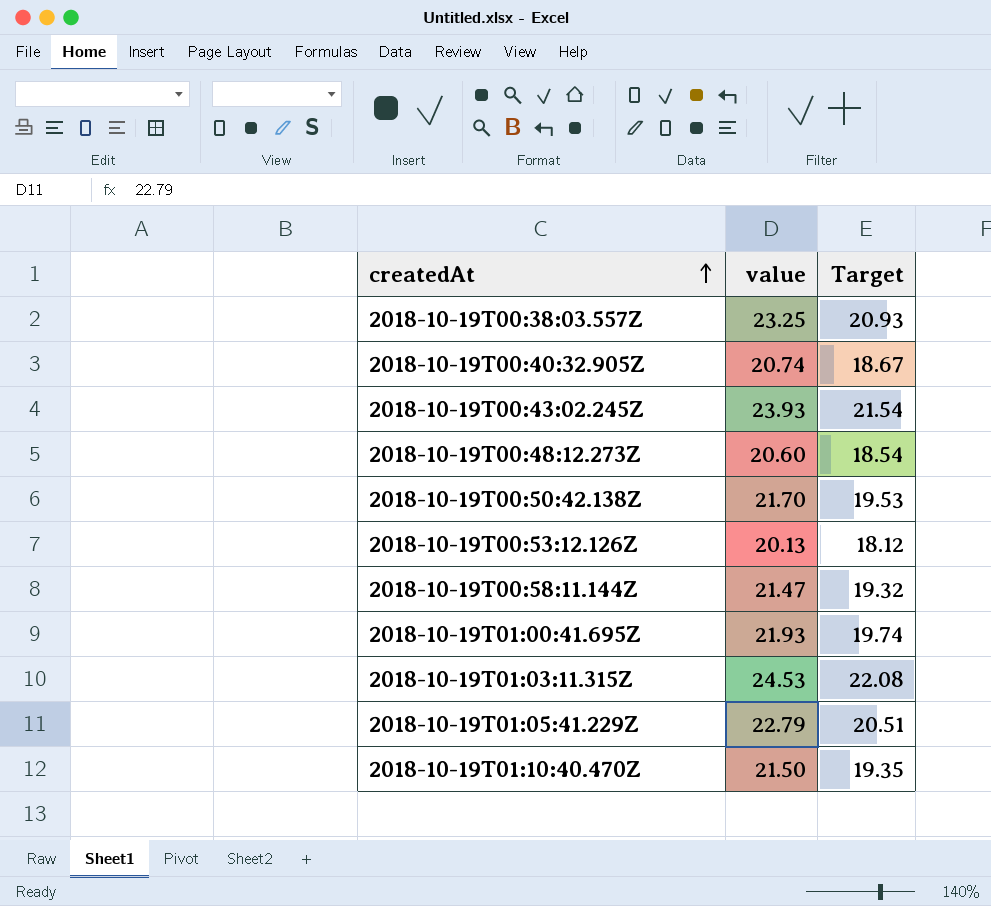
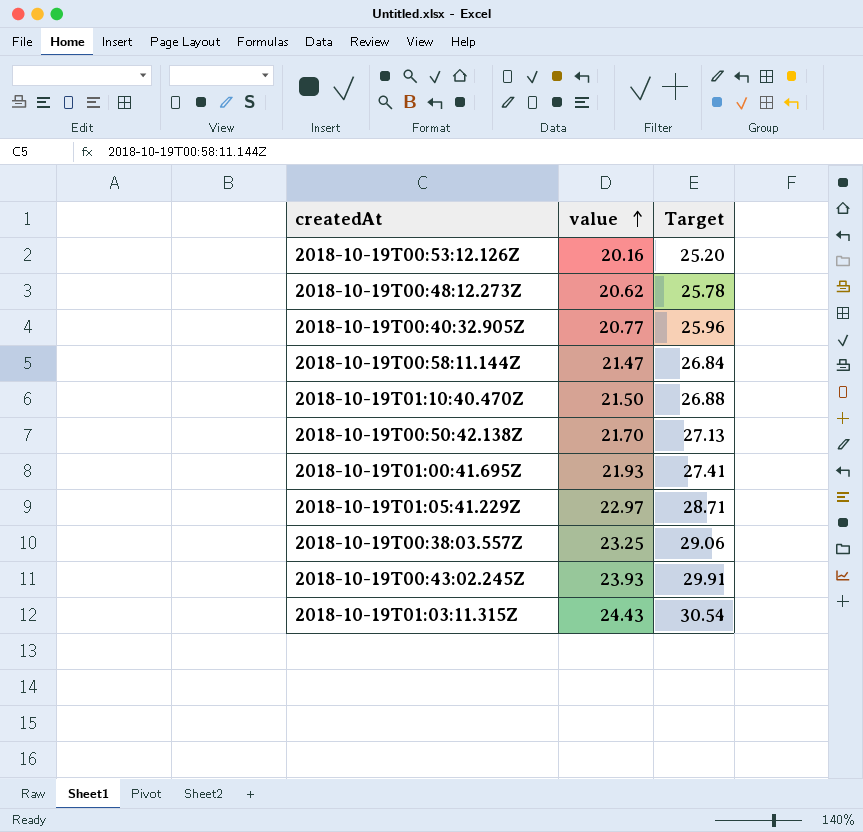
row order: createdAt ascending -> value ascending
column Target | formula: [value] * 0.9 -> [value] * 1.25
2018-10-19T00:53:12.126Z | value: 20.13 -> 20.16
2018-10-19T00:48:12.273Z | value: 20.60 -> 20.62
2018-10-19T00:40:32.905Z | value: 20.74 -> 20.77
2018-10-19T01:05:41.229Z | value: 22.79 -> 22.97
2018-10-19T01:03:11.315Z | value: 24.53 -> 24.43

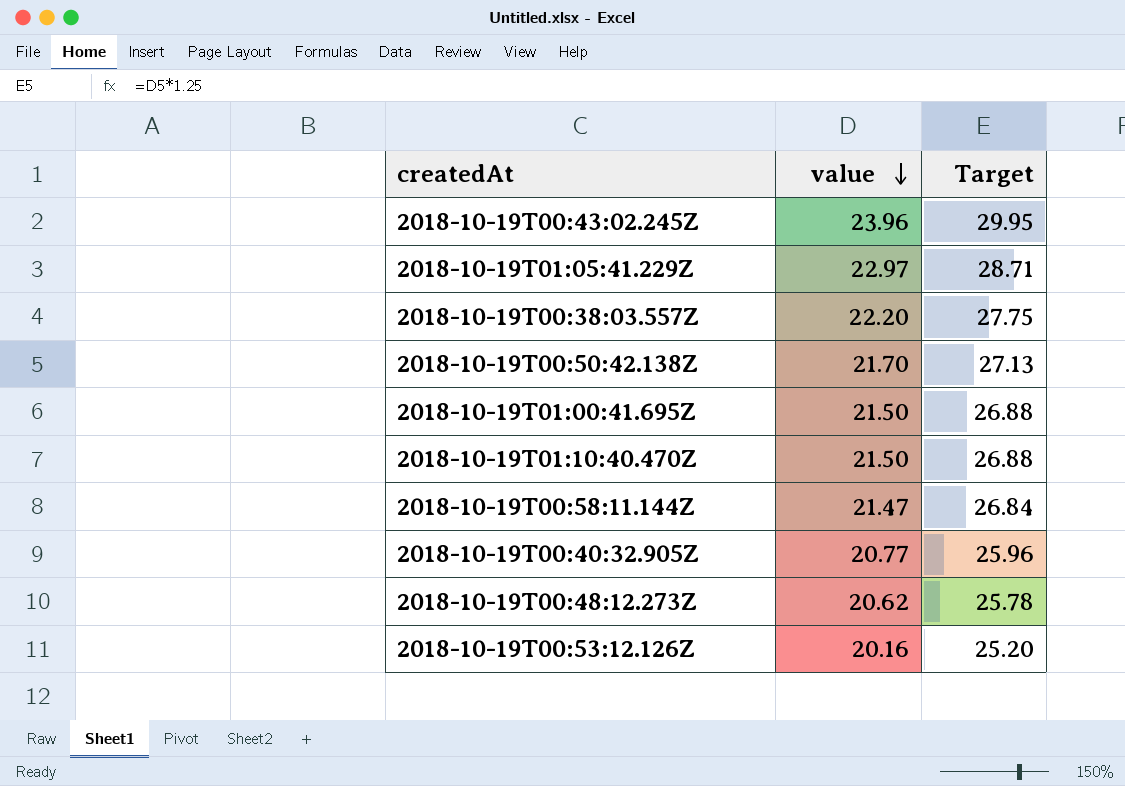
row order: value ascending -> value descending
row 2018-10-19T01:03:11.315Z: 24.43 | 30.54 -> none
2018-10-19T00:43:02.245Z | value: 23.93 -> 23.96
2018-10-19T00:43:02.245Z | Target: 29.91 -> 29.95
2018-10-19T00:38:03.557Z | value: 23.25 -> 22.20
2018-10-19T00:38:03.557Z | Target: 29.06 -> 27.75
2018-10-19T01:00:41.695Z | value: 21.93 -> 21.50
2018-10-19T01:00:41.695Z | Target: 27.41 -> 26.88

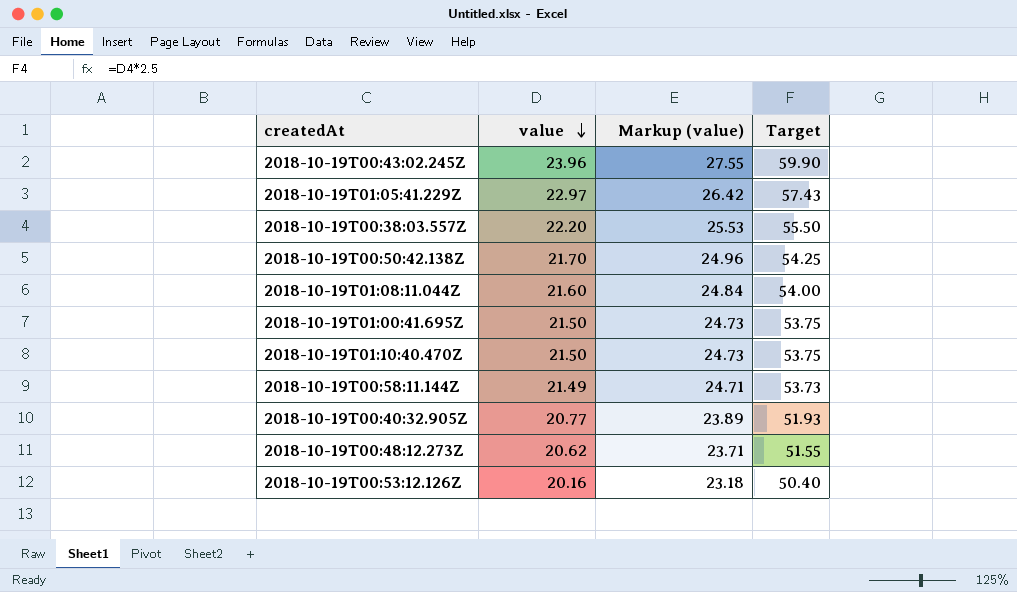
column Markup (value) | formula: none -> [value] * 1.15
column Target | formula: [value] * 1.25 -> [value] * 2.5
row 2018-10-19T01:08:11.044Z: none -> 21.60 | 24.84 | 54.00
2018-10-19T00:58:11.144Z | value: 21.47 -> 21.49

